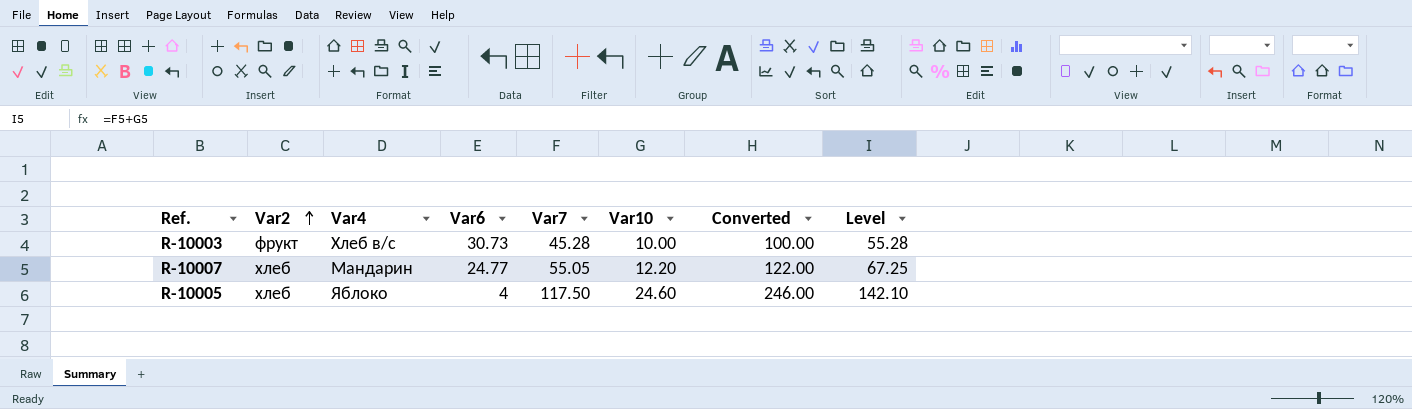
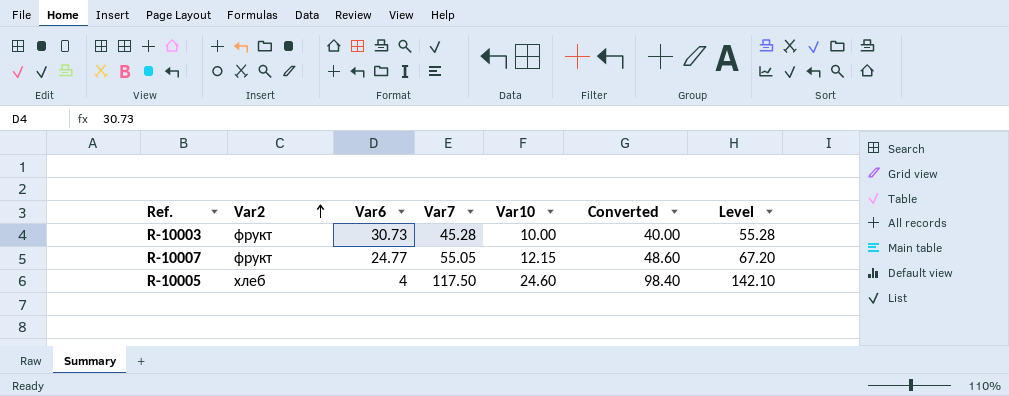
column Var4 | position: 3 -> none
column Converted | formula: [Var10] * 10 -> [Var10] * 4
R-10007 | Var2: хлеб -> фрукт
R-10007 | Var10: 12.20 -> 12.15
R-10007 | Level: 67.25 -> 67.20

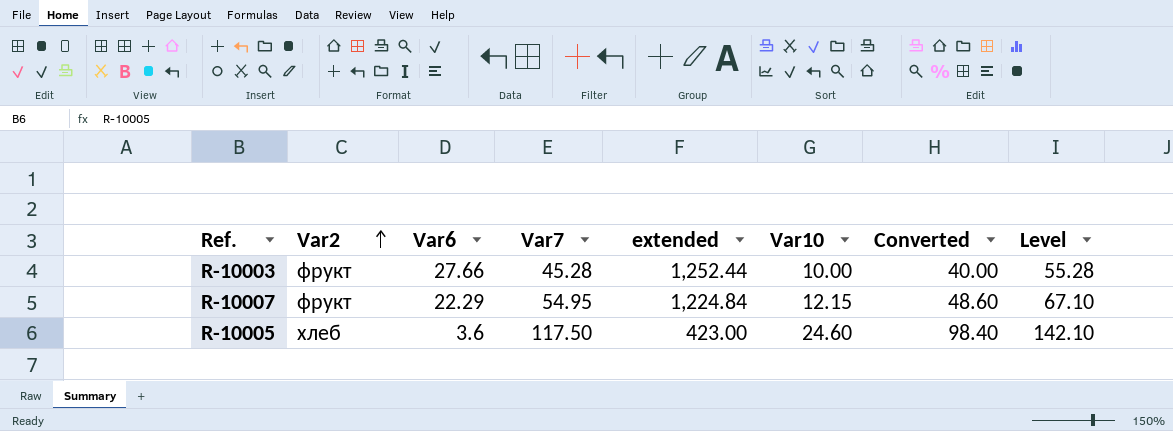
column extended | formula: none -> [Var6] * [Var7]
R-10003 | Var6: 30.73 -> 27.66
R-10007 | Var6: 24.77 -> 22.29
R-10007 | Var7: 55.05 -> 54.95
R-10007 | Level: 67.20 -> 67.10
R-10005 | Var6: 4 -> 3.6

